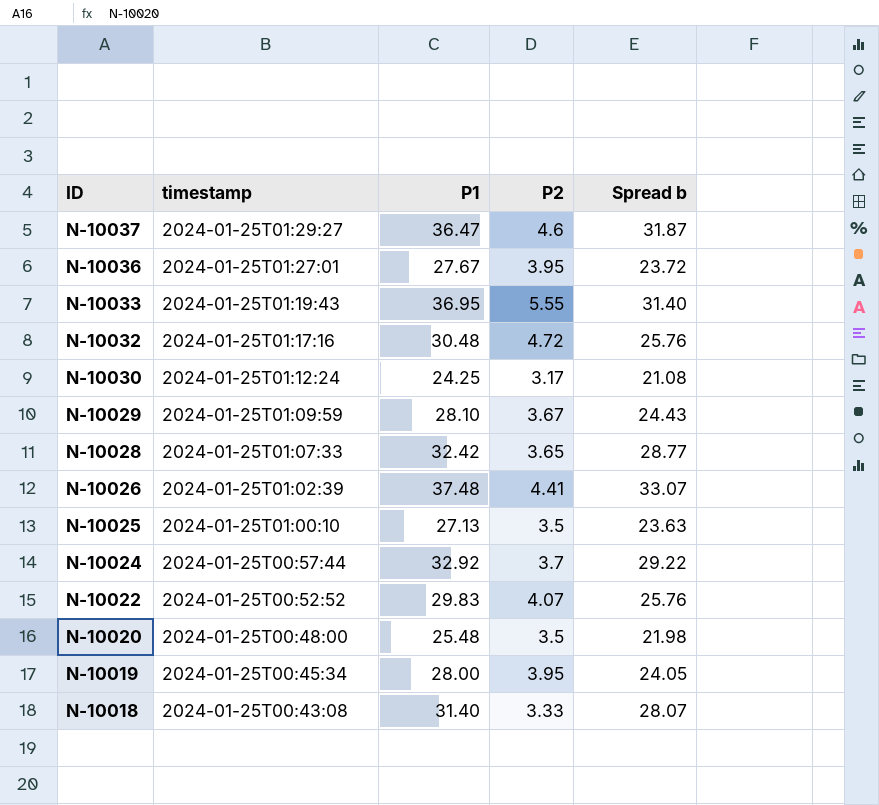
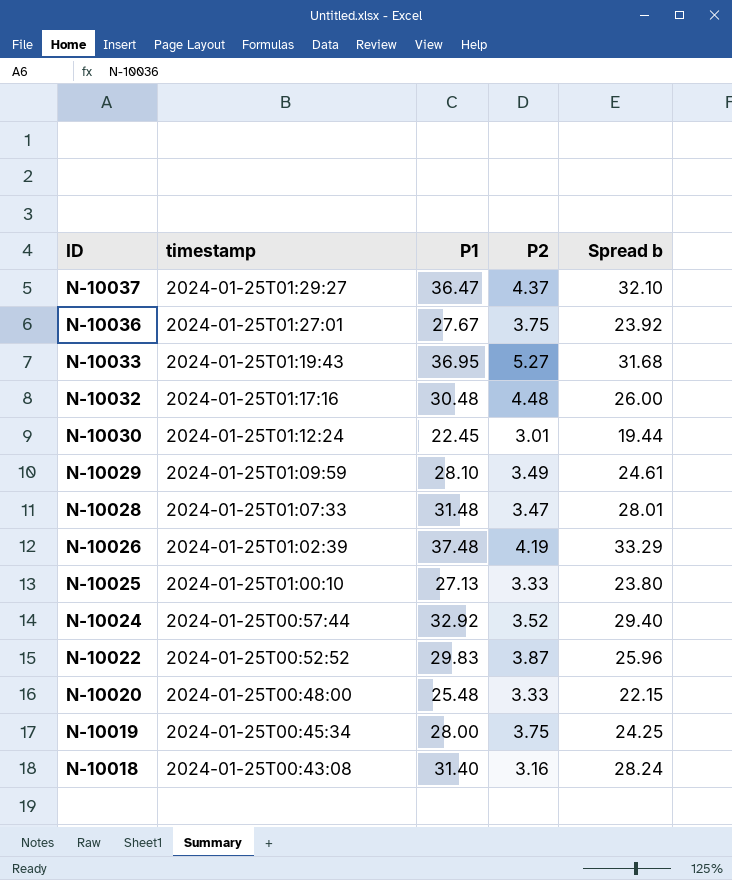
N-10037 | P2: 4.6 -> 4.37
N-10037 | Spread b: 31.87 -> 32.10
N-10036 | P2: 3.95 -> 3.75
N-10036 | Spread b: 23.72 -> 23.92
N-10033 | P2: 5.55 -> 5.27
N-10033 | Spread b: 31.40 -> 31.68
N-10032 | P2: 4.72 -> 4.48
N-10032 | Spread b: 25.76 -> 26.00
N-10030 | P1: 24.25 -> 22.45
N-10030 | P2: 3.17 -> 3.01
N-10030 | Spread b: 21.08 -> 19.44
N-10029 | P2: 3.67 -> 3.49
N-10029 | Spread b: 24.43 -> 24.61
N-10028 | P1: 32.42 -> 31.48
N-10028 | P2: 3.65 -> 3.47
N-10028 | Spread b: 28.77 -> 28.01
N-10026 | P2: 4.41 -> 4.19
N-10026 | Spread b: 33.07 -> 33.29
N-10025 | P2: 3.5 -> 3.33
N-10025 | Spread b: 23.63 -> 23.80
N-10024 | P2: 3.7 -> 3.52
N-10024 | Spread b: 29.22 -> 29.40
N-10022 | P2: 4.07 -> 3.87
N-10022 | Spread b: 25.76 -> 25.96
N-10020 | P2: 3.5 -> 3.33
N-10020 | Spread b: 21.98 -> 22.15
N-10019 | P2: 3.95 -> 3.75
N-10019 | Spread b: 24.05 -> 24.25
N-10018 | P2: 3.33 -> 3.16
N-10018 | Spread b: 28.07 -> 28.24

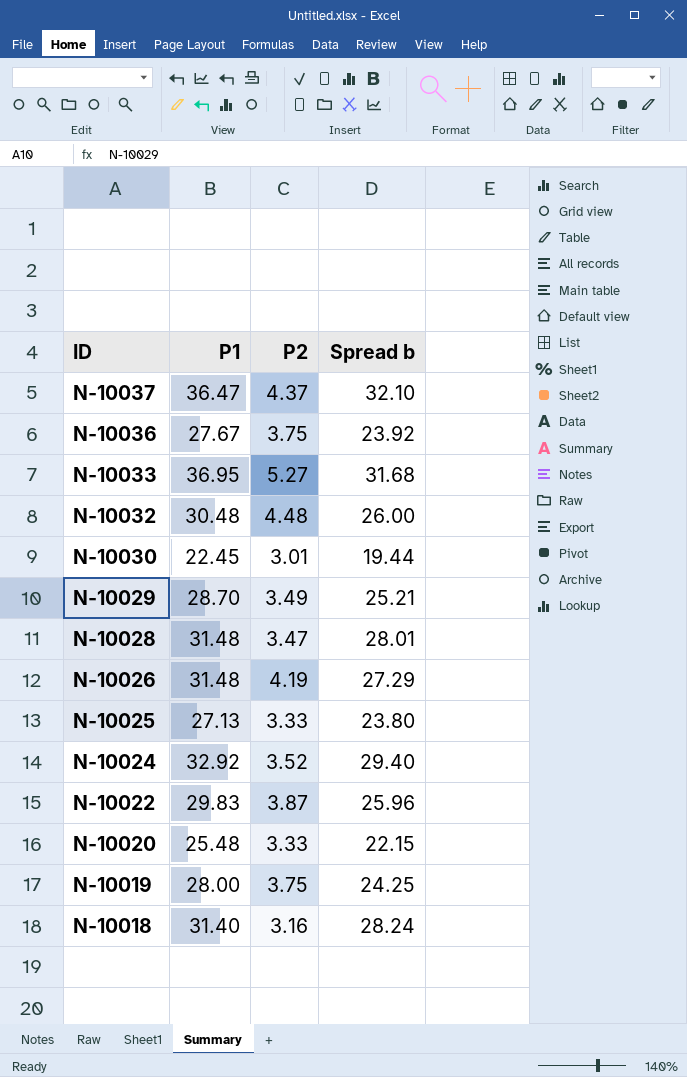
column timestamp | position: 2 -> none
N-10029 | P1: 28.10 -> 28.70
N-10029 | Spread b: 24.61 -> 25.21
N-10026 | P1: 37.48 -> 31.48
N-10026 | Spread b: 33.29 -> 27.29

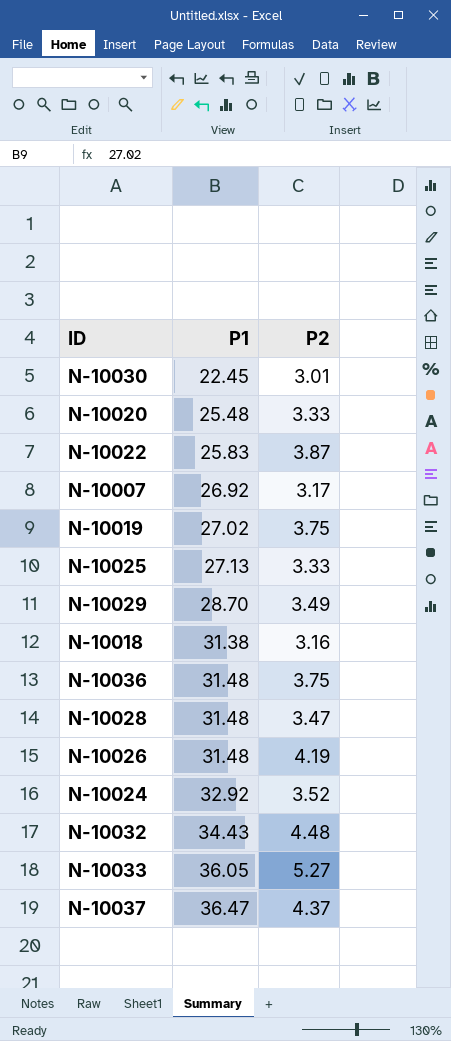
row order: ID descending -> P1 ascending
column Spread b | formula: [P1] - [P2] -> none
N-10022 | P1: 29.83 -> 25.83
row N-10007: none -> 26.92 | 3.17
N-10019 | P1: 28.00 -> 27.02
N-10018 | P1: 31.40 -> 31.38
N-10036 | P1: 27.67 -> 31.48
N-10032 | P1: 30.48 -> 34.43
N-10033 | P1: 36.95 -> 36.05

